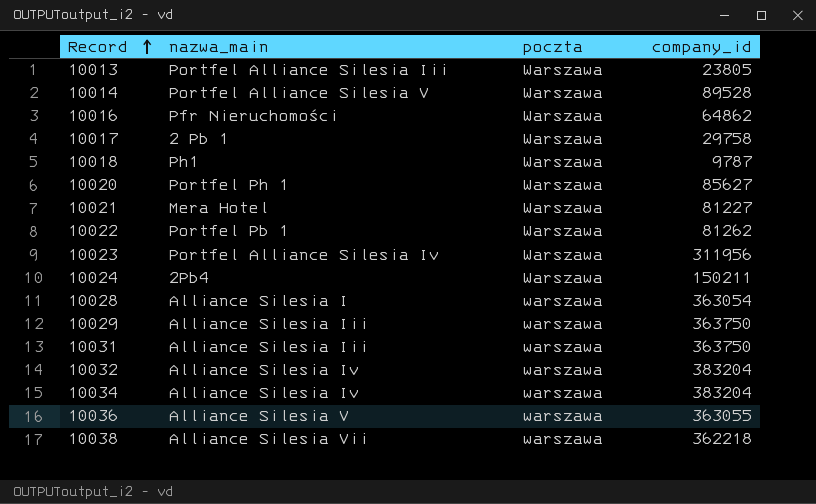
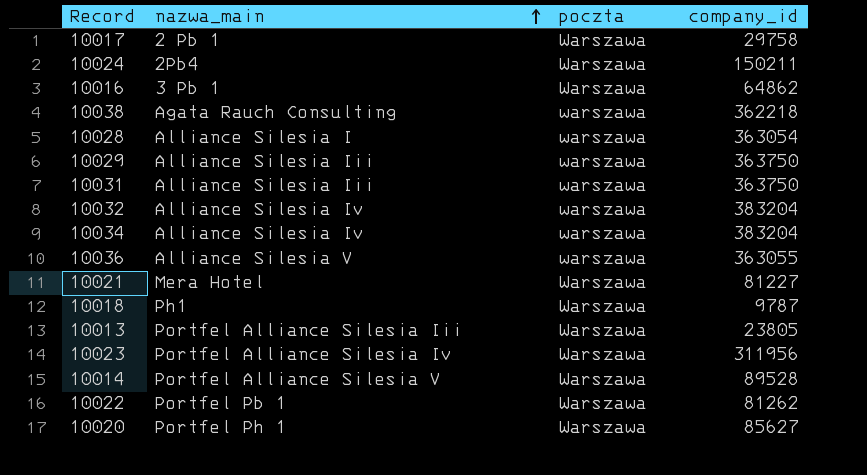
row order: Record ascending -> nazwa_main ascending
10016 | nazwa_main: Pfr Nieruchomości -> 3 Pb 1
10038 | nazwa_main: Alliance Silesia Vii -> Agata Rauch Consulting

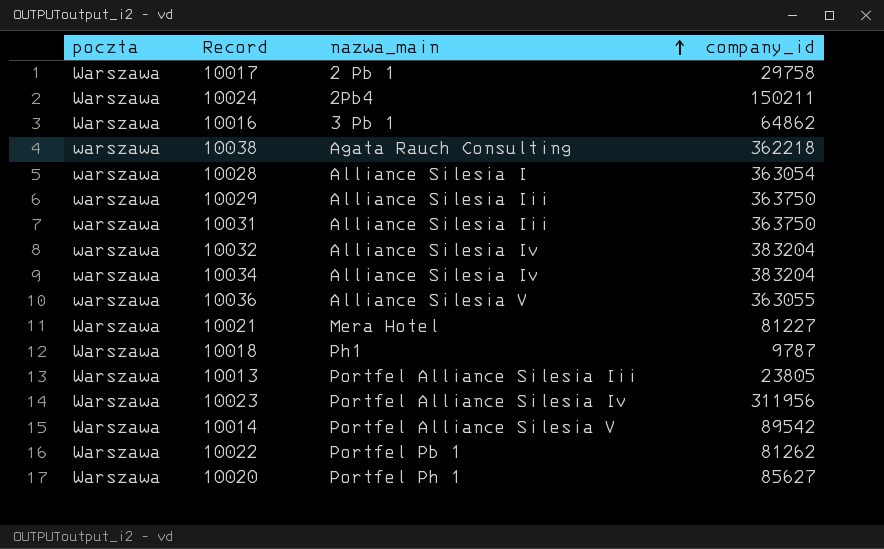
column poczta | position: 3 -> 1
10014 | company_id: 89528 -> 89542

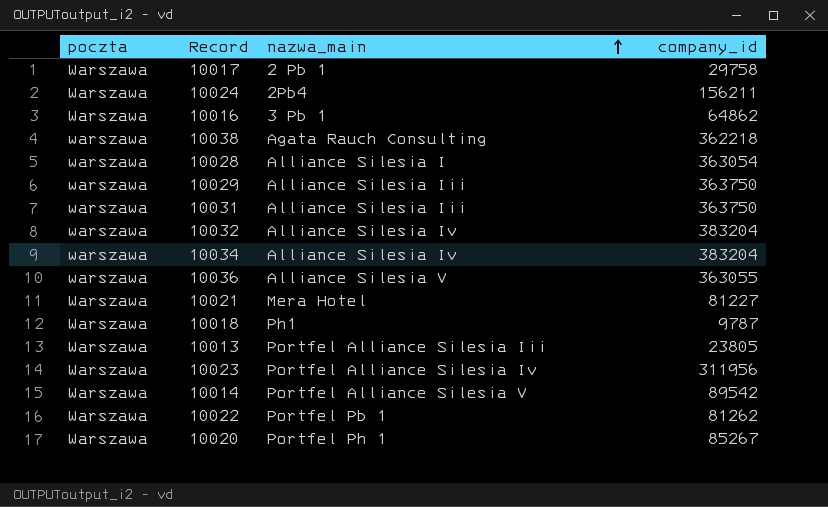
10024 | company_id: 150211 -> 156211
10020 | company_id: 85627 -> 85267

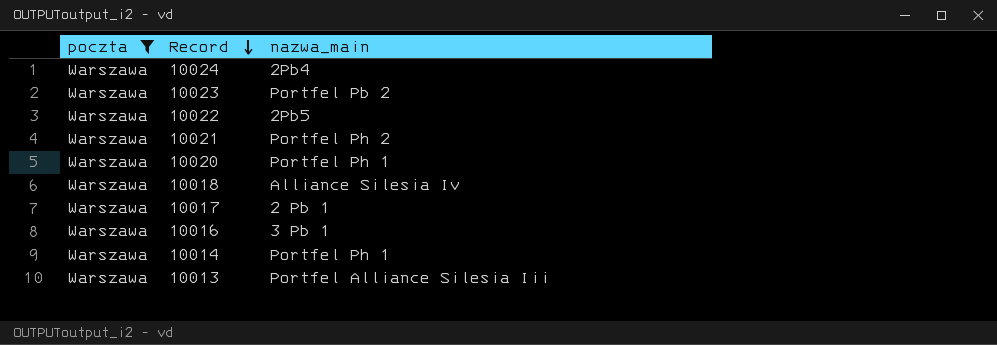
filter: none -> poczta = Warszawa
row order: nazwa_main ascending -> Record descending
column company_id | position: 4 -> none
10023 | nazwa_main: Portfel Alliance Silesia Iv -> Portfel Pb 2
10022 | nazwa_main: Portfel Pb 1 -> 2Pb5
10021 | nazwa_main: Mera Hotel -> Portfel Ph 2
10018 | nazwa_main: Ph1 -> Alliance Silesia Iv
10014 | nazwa_main: Portfel Alliance Silesia V -> Portfel Ph 1

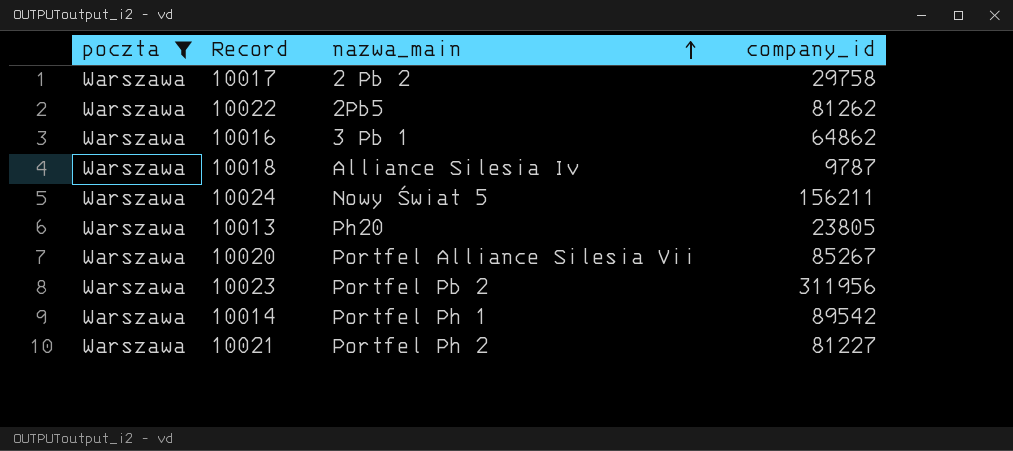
row order: Record descending -> nazwa_main ascending
column company_id | position: none -> 4
10017 | nazwa_main: 2 Pb 1 -> 2 Pb 2
10024 | nazwa_main: 2Pb4 -> Nowy Świat 5
10013 | nazwa_main: Portfel Alliance Silesia Iii -> Ph20
10020 | nazwa_main: Portfel Ph 1 -> Portfel Alliance Silesia Vii

